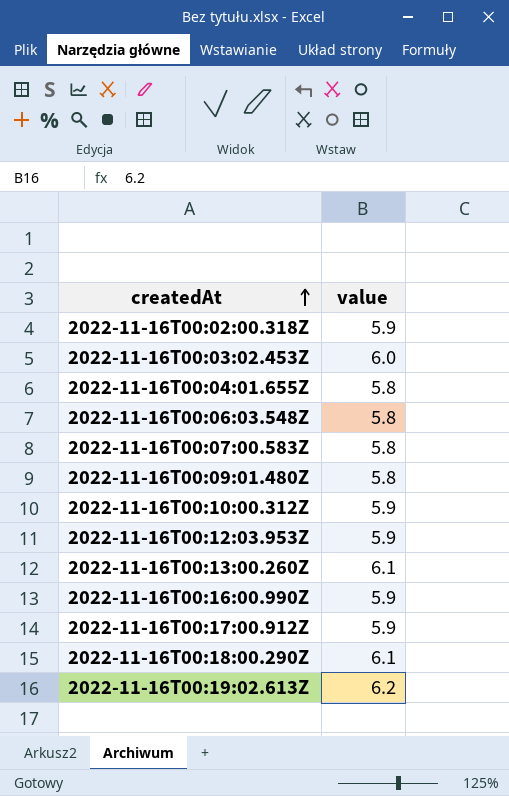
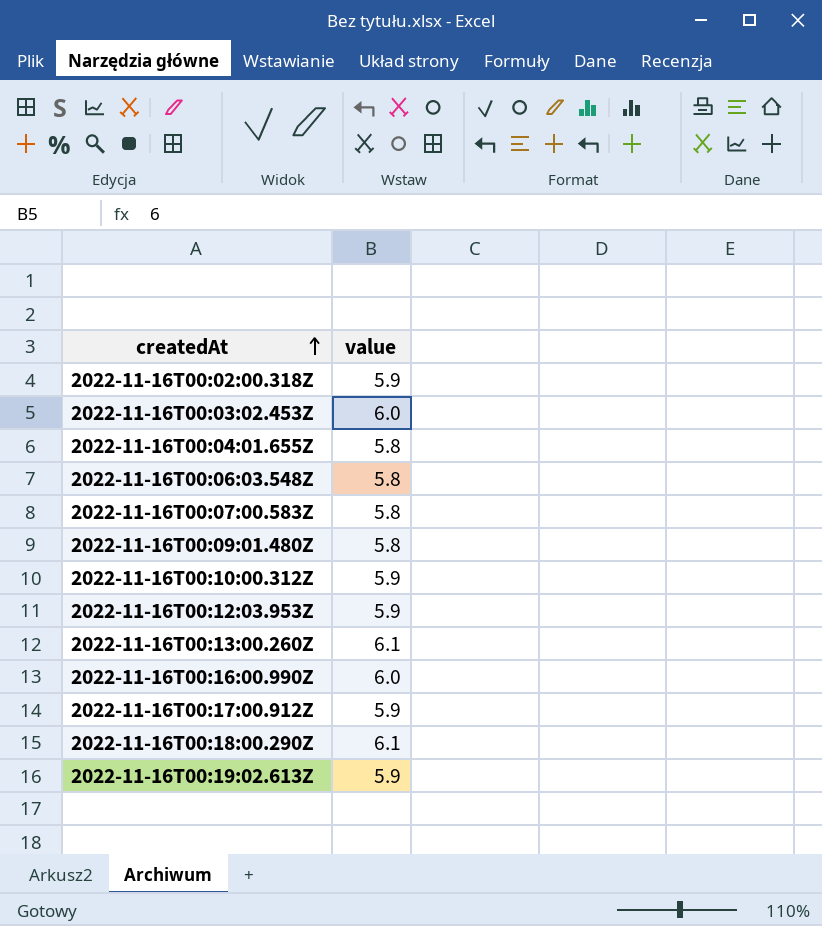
2022-11-16T00:16:00.990Z | value: 5.9 -> 6.0
2022-11-16T00:19:02.613Z | value: 6.2 -> 5.9

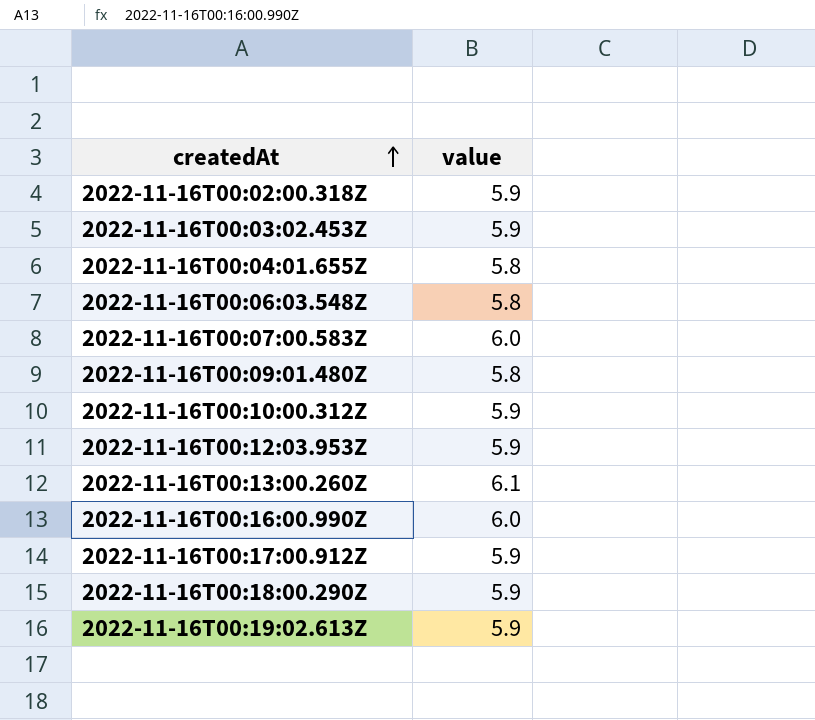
2022-11-16T00:03:02.453Z | value: 6.0 -> 5.9
2022-11-16T00:07:00.583Z | value: 5.8 -> 6.0
2022-11-16T00:18:00.290Z | value: 6.1 -> 5.9

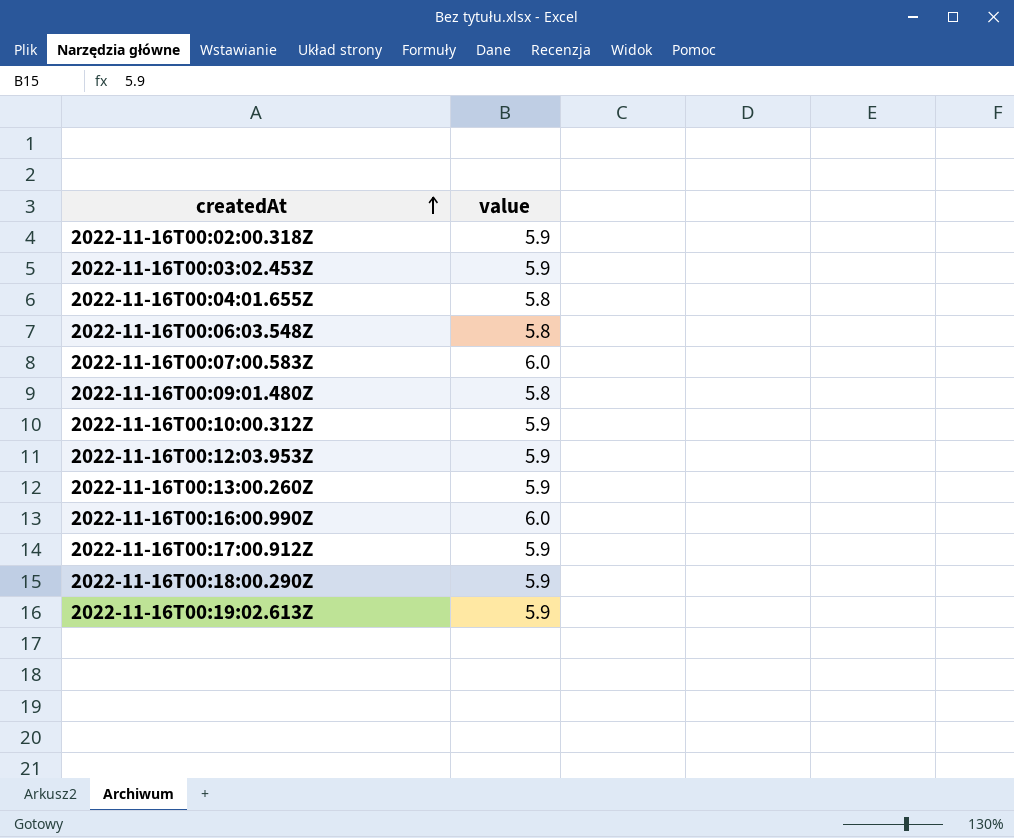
2022-11-16T00:13:00.260Z | value: 6.1 -> 5.9

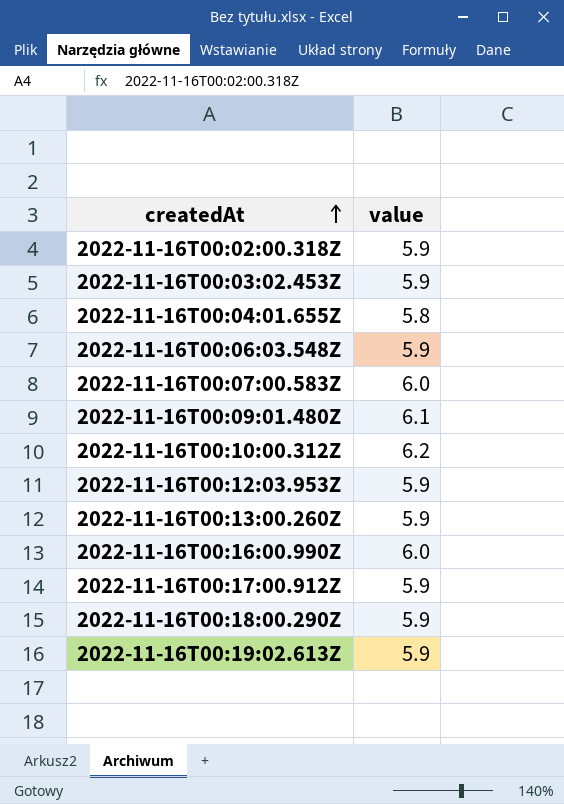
2022-11-16T00:06:03.548Z | value: 5.8 -> 5.9
2022-11-16T00:09:01.480Z | value: 5.8 -> 6.1
2022-11-16T00:10:00.312Z | value: 5.9 -> 6.2

